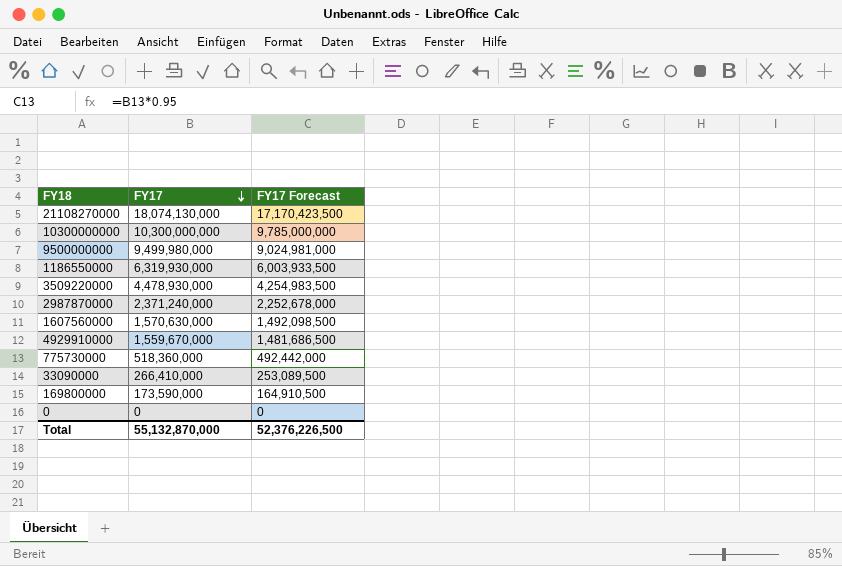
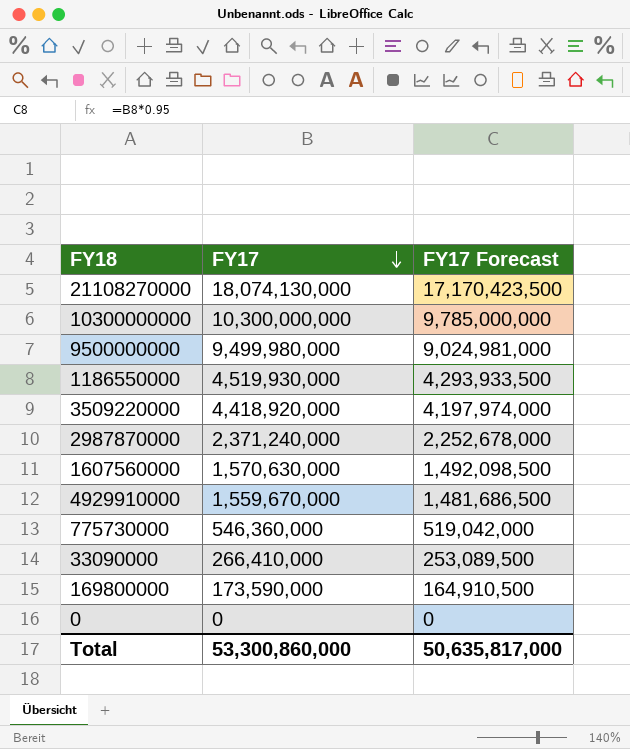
1186550000 | FY17: 6,319,930,000 -> 4,519,930,000
1186550000 | FY17 Forecast: 6,003,933,500 -> 4,293,933,500
3509220000 | FY17: 4,478,930,000 -> 4,418,920,000
3509220000 | FY17 Forecast: 4,254,983,500 -> 4,197,974,000
775730000 | FY17: 518,360,000 -> 546,360,000
775730000 | FY17 Forecast: 492,442,000 -> 519,042,000
Total | FY17: 55,132,870,000 -> 53,300,860,000
Total | FY17 Forecast: 52,376,226,500 -> 50,635,817,000

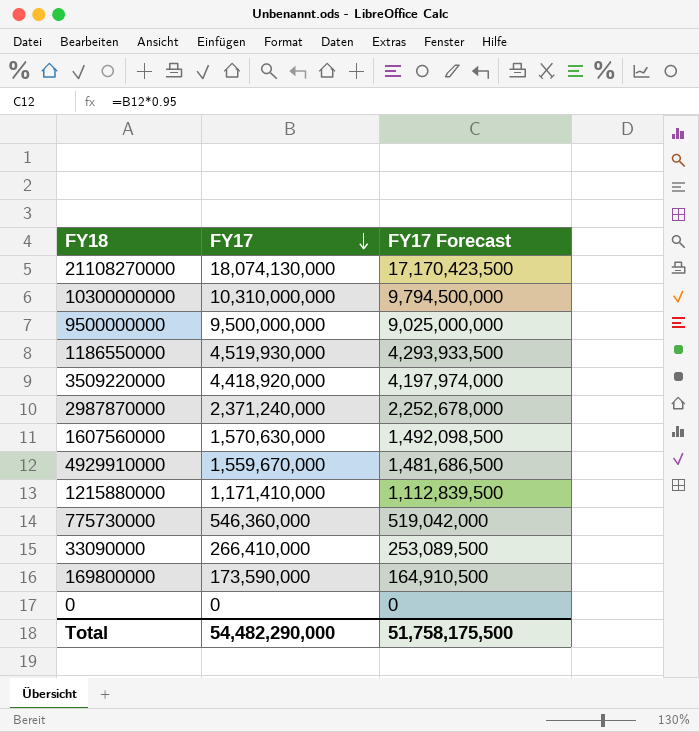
10300000000 | FY17: 10,300,000,000 -> 10,310,000,000
10300000000 | FY17 Forecast: 9,785,000,000 -> 9,794,500,000
9500000000 | FY17: 9,499,980,000 -> 9,500,000,000
9500000000 | FY17 Forecast: 9,024,981,000 -> 9,025,000,000
row 1215880000: none -> 1,171,410,000 | 1,112,839,500
Total | FY17: 53,300,860,000 -> 54,482,290,000
Total | FY17 Forecast: 50,635,817,000 -> 51,758,175,500

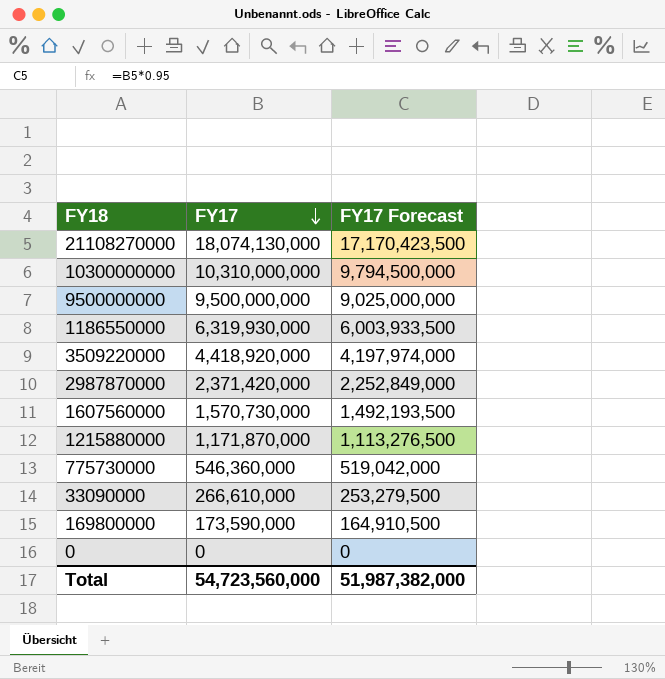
row 4929910000: 1,559,670,000 | 1,481,686,500 -> none
1186550000 | FY17: 4,519,930,000 -> 6,319,930,000
1186550000 | FY17 Forecast: 4,293,933,500 -> 6,003,933,500
2987870000 | FY17: 2,371,240,000 -> 2,371,420,000
2987870000 | FY17 Forecast: 2,252,678,000 -> 2,252,849,000
1607560000 | FY17: 1,570,630,000 -> 1,570,730,000
1607560000 | FY17 Forecast: 1,492,098,500 -> 1,492,193,500
1215880000 | FY17: 1,171,410,000 -> 1,171,870,000
1215880000 | FY17 Forecast: 1,112,839,500 -> 1,113,276,500
33090000 | FY17: 266,410,000 -> 266,610,000
33090000 | FY17 Forecast: 253,089,500 -> 253,279,500
Total | FY17: 54,482,290,000 -> 54,723,560,000
Total | FY17 Forecast: 51,758,175,500 -> 51,987,382,000

